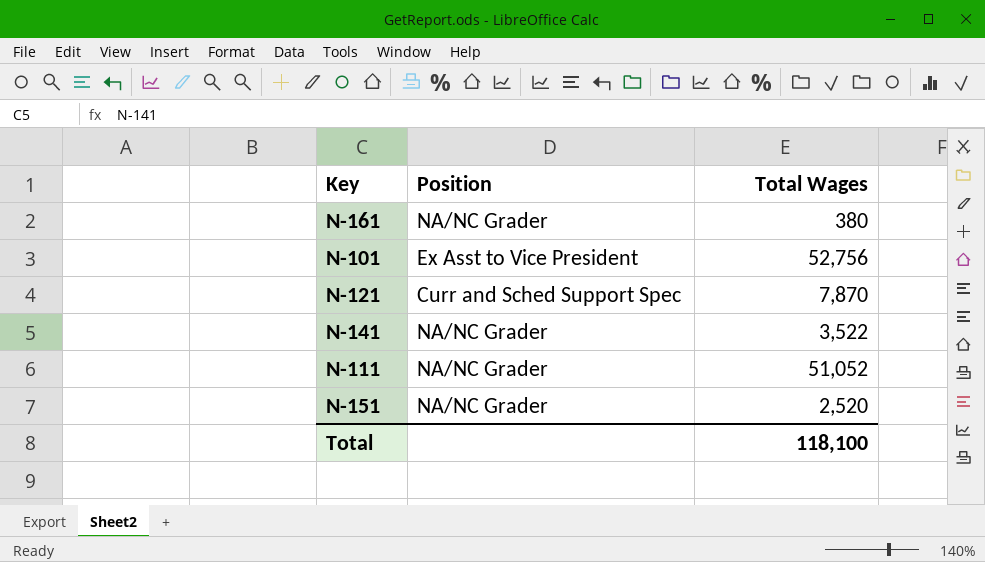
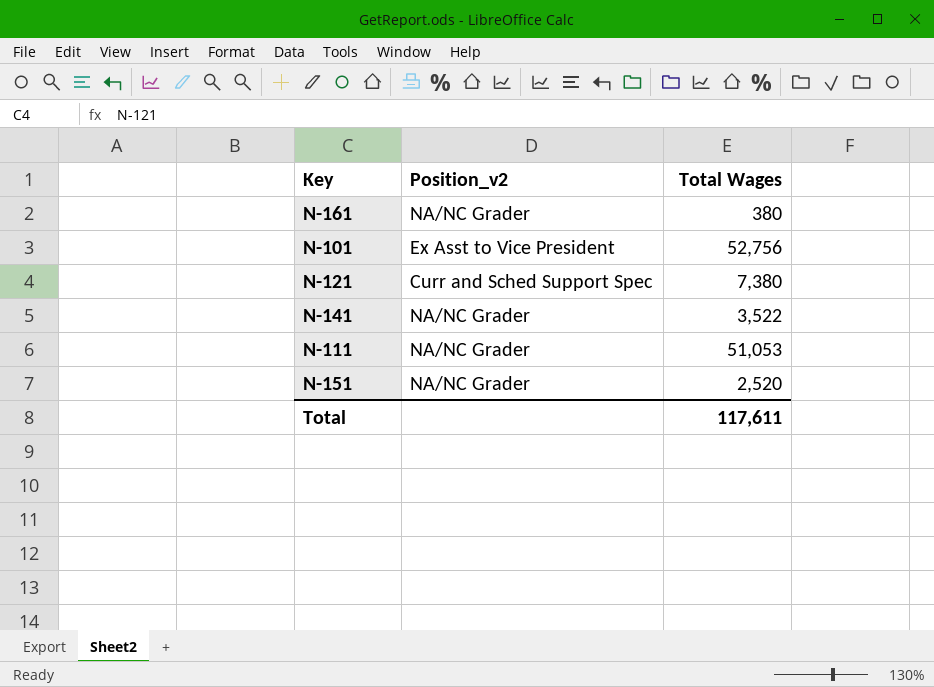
column name: Position -> Position_v2
N-121 | Total Wages: 7,870 -> 7,380
N-111 | Total Wages: 51,052 -> 51,053
Total | Total Wages: 118,100 -> 117,611

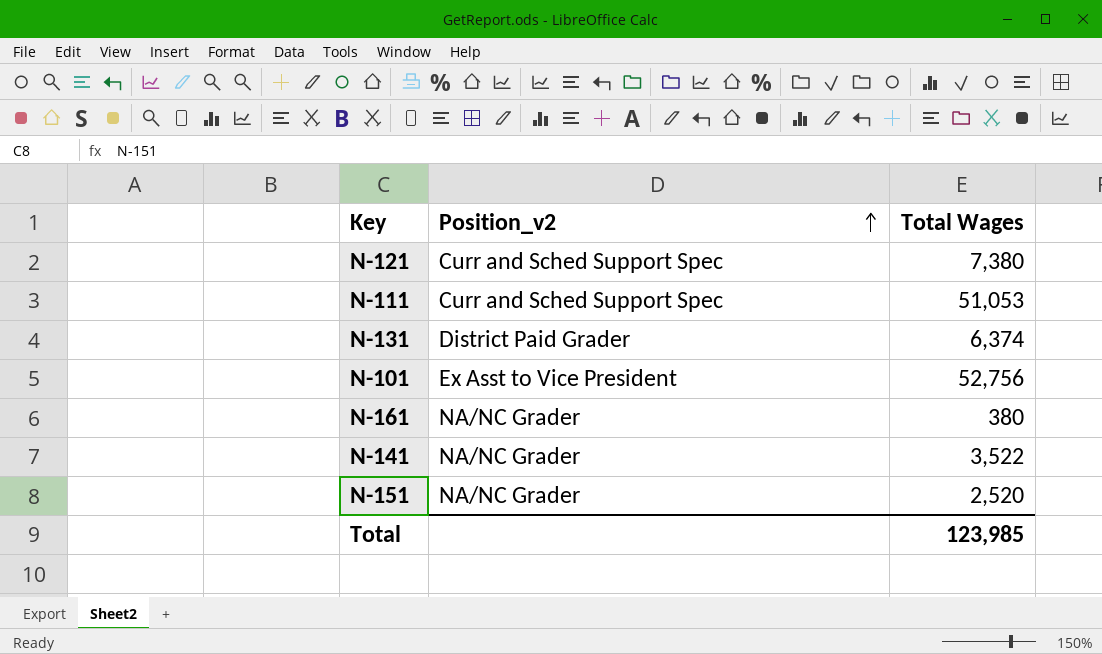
row order: none -> Position_v2 ascending
N-111 | Position_v2: NA/NC Grader -> Curr and Sched Support Spec
row N-131: none -> District Paid Grader | 6,374
Total | Total Wages: 117,611 -> 123,985

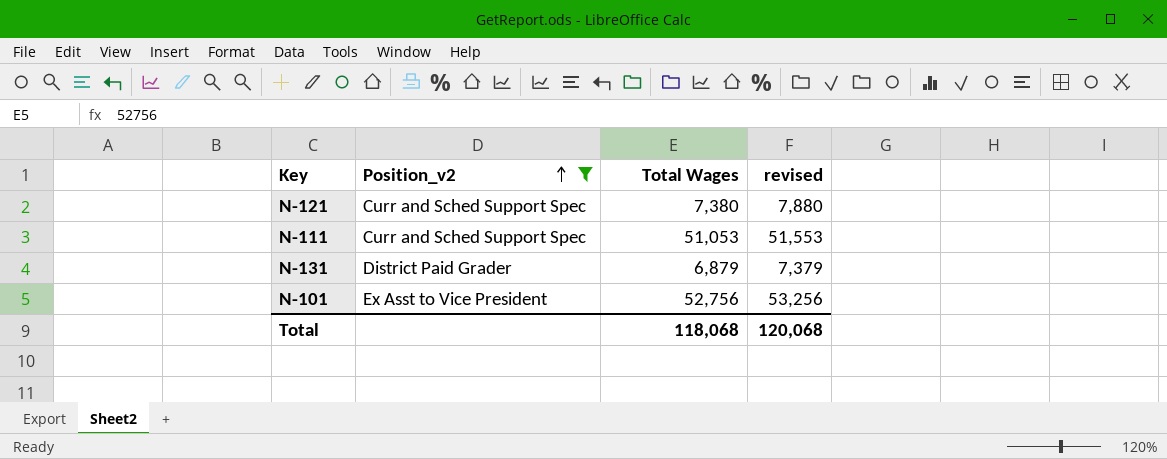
filter: none -> Position_v2 != NA/NC Grader
column revised | formula: none -> [Total Wages] + 500
N-131 | Total Wages: 6,374 -> 6,879
Total | Total Wages: 123,985 -> 118,068

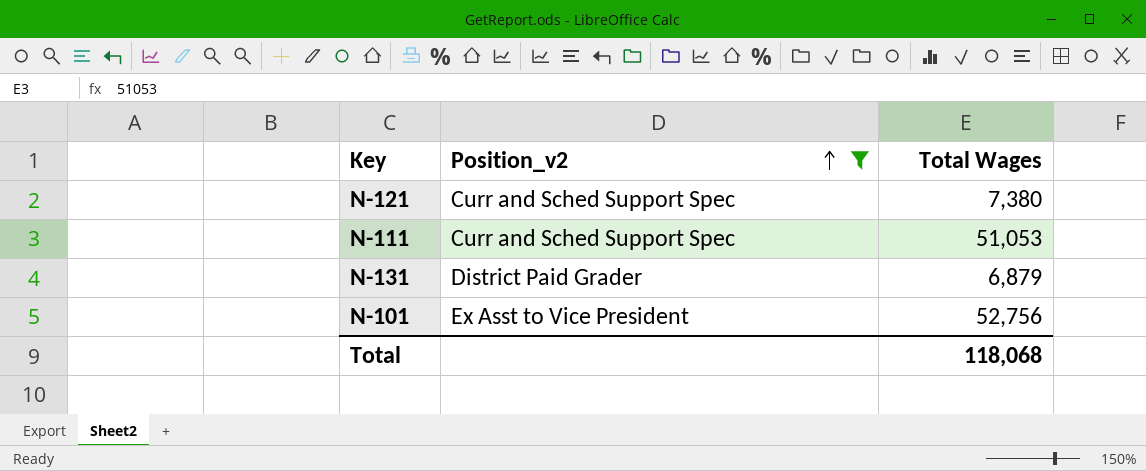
column revised | formula: [Total Wages] + 500 -> none

